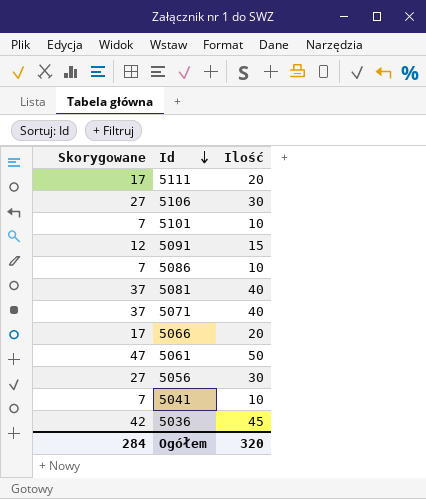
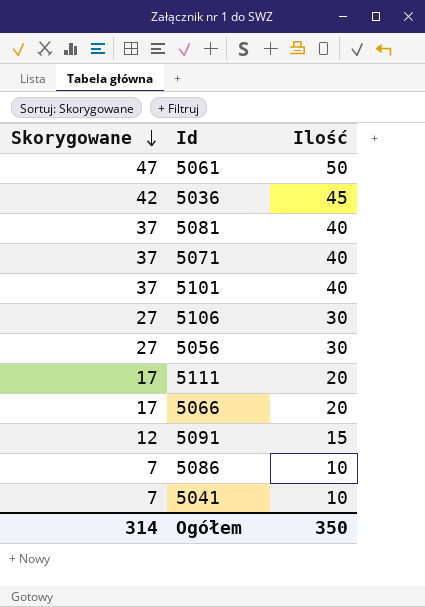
row order: Id descending -> Skorygowane descending
5101 | Skorygowane: 7 -> 37
5101 | Ilość: 10 -> 40
Ogółem | Skorygowane: 284 -> 314
Ogółem | Ilość: 320 -> 350

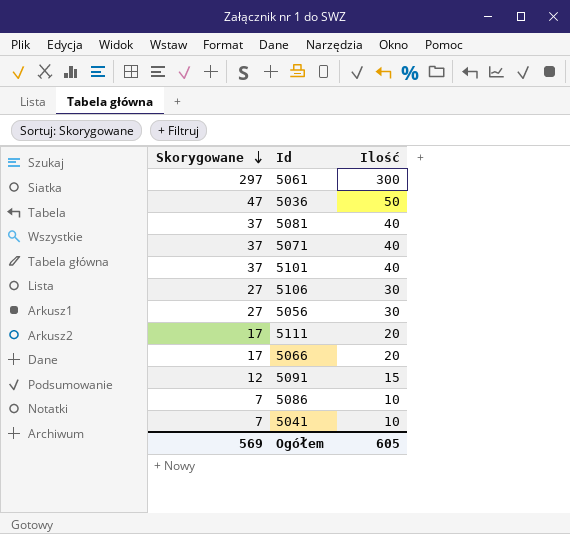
5061 | Skorygowane: 47 -> 297
5061 | Ilość: 50 -> 300
5036 | Skorygowane: 42 -> 47
5036 | Ilość: 45 -> 50
Ogółem | Skorygowane: 314 -> 569
Ogółem | Ilość: 350 -> 605

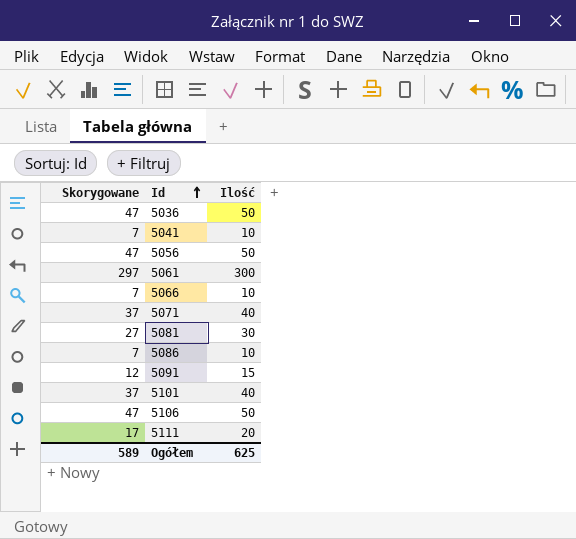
row order: Skorygowane descending -> Id ascending
5056 | Skorygowane: 27 -> 47
5056 | Ilość: 30 -> 50
5066 | Skorygowane: 17 -> 7
5066 | Ilość: 20 -> 10
5081 | Skorygowane: 37 -> 27
5081 | Ilość: 40 -> 30
5106 | Skorygowane: 27 -> 47
5106 | Ilość: 30 -> 50
Ogółem | Skorygowane: 569 -> 589
Ogółem | Ilość: 605 -> 625

